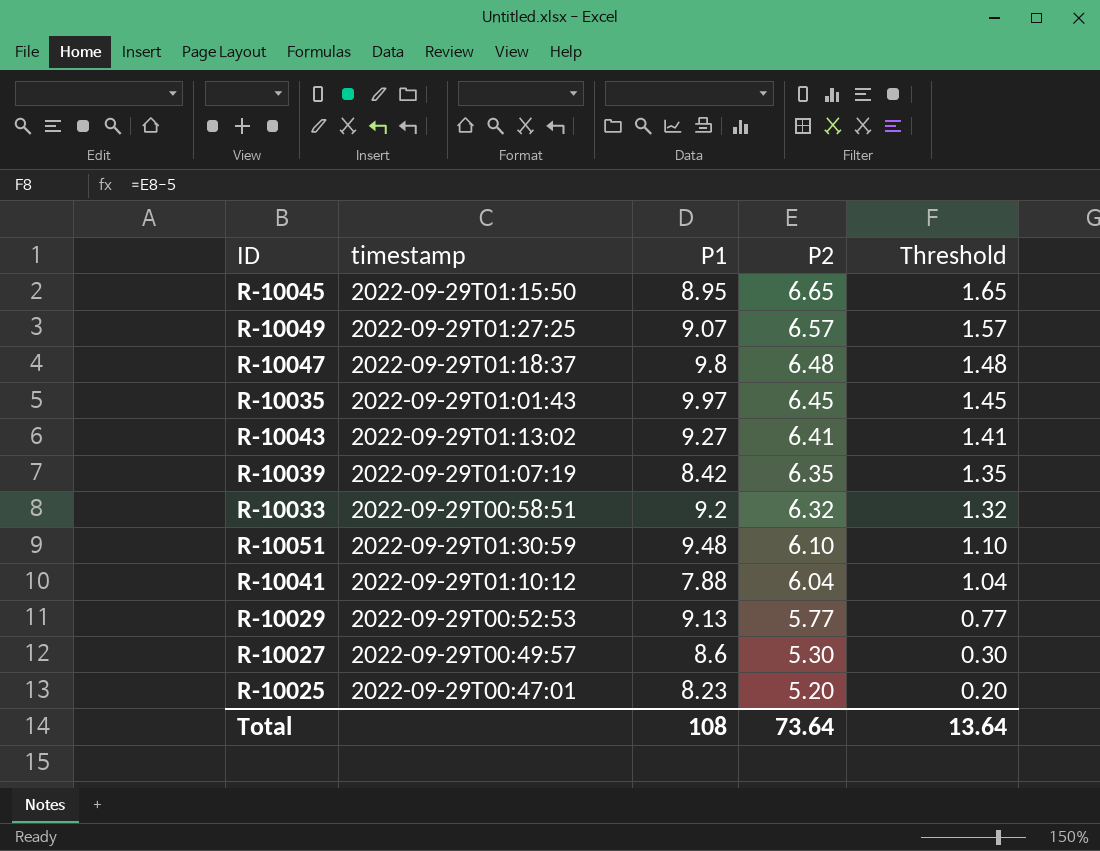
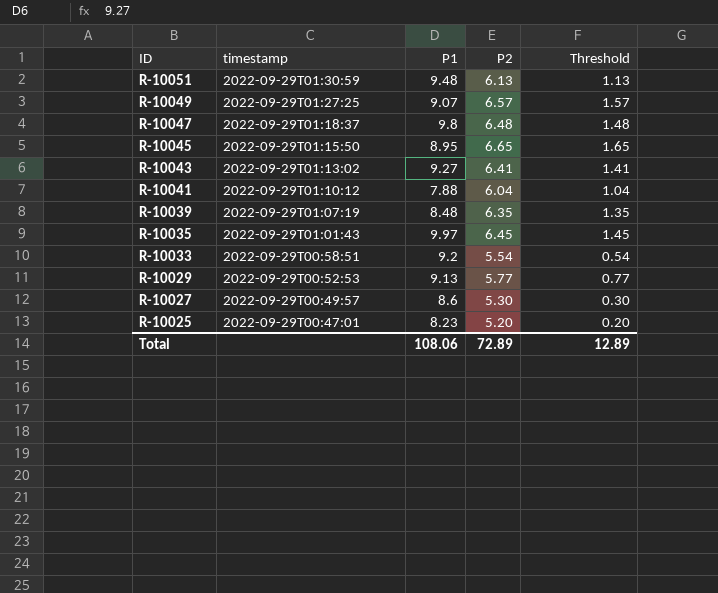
row order: P2 descending -> ID descending
R-10051 | P2: 6.10 -> 6.13
R-10051 | Threshold: 1.10 -> 1.13
R-10039 | P1: 8.42 -> 8.48
R-10033 | P2: 6.32 -> 5.54
R-10033 | Threshold: 1.32 -> 0.54
Total | P1: 108 -> 108.06
Total | P2: 73.64 -> 72.89
Total | Threshold: 13.64 -> 12.89

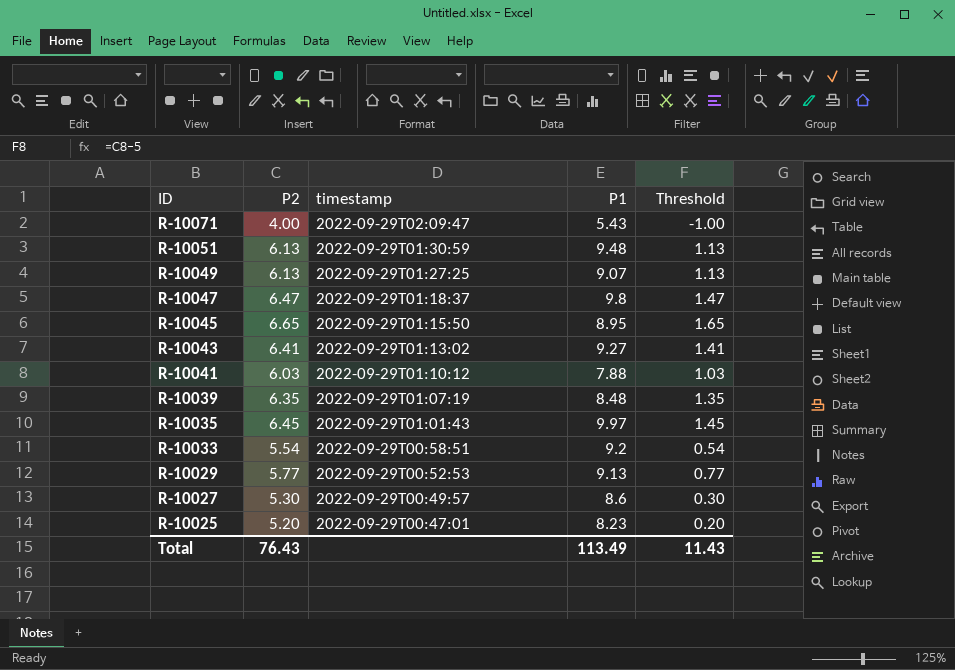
column P2 | position: 4 -> 2
row R-10071: none -> 4.00 | 2022-09-29T02:09:47 | 5.43 | -1.00
R-10049 | P2: 6.57 -> 6.13
R-10049 | Threshold: 1.57 -> 1.13
R-10047 | P2: 6.48 -> 6.47
R-10047 | Threshold: 1.48 -> 1.47
R-10041 | P2: 6.04 -> 6.03
R-10041 | Threshold: 1.04 -> 1.03
Total | P2: 72.89 -> 76.43
Total | P1: 108.06 -> 113.49
Total | Threshold: 12.89 -> 11.43

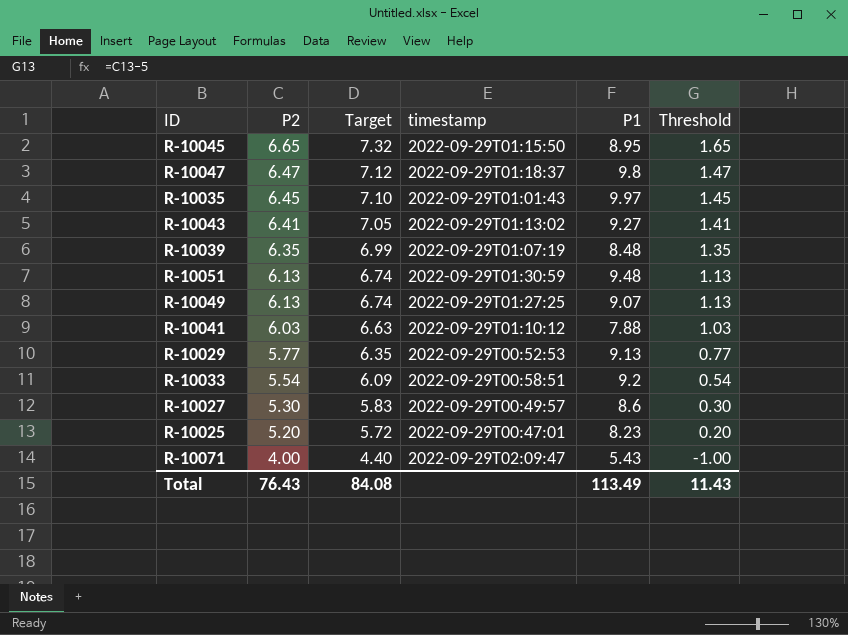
row order: ID descending -> P2 descending
column Target | formula: none -> [P2] * 1.1

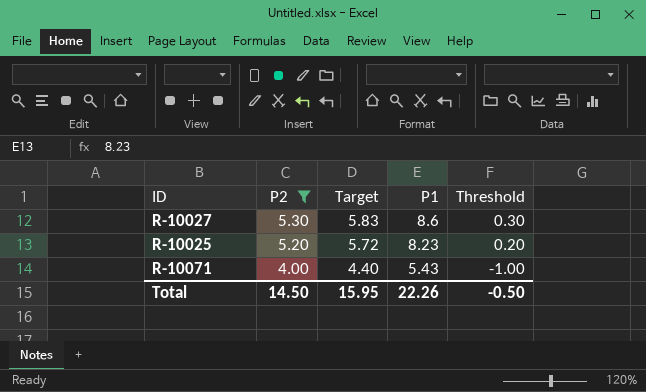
filter: none -> P2 <= 5.30
column timestamp | position: 4 -> none
Total | P2: 76.43 -> 14.50
Total | Target: 84.08 -> 15.95
Total | P1: 113.49 -> 22.26
Total | Threshold: 11.43 -> -0.50

